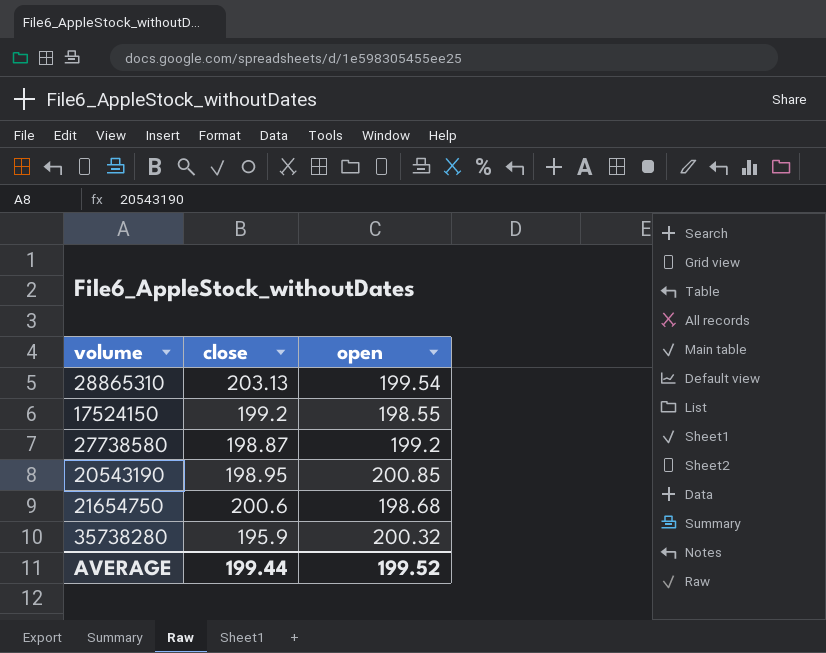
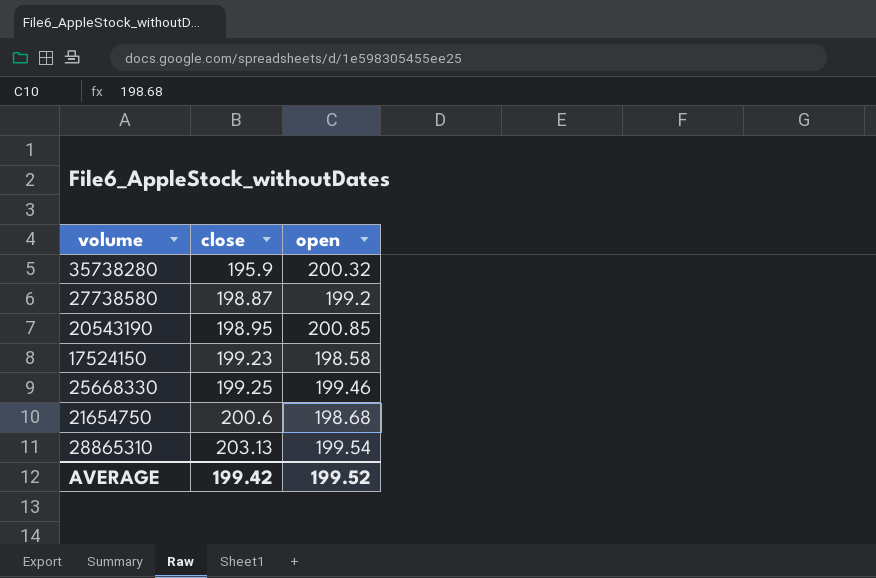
row order: none -> close ascending
17524150 | close: 199.2 -> 199.23
17524150 | open: 198.55 -> 198.58
row 25668330: none -> 199.25 | 199.46
AVERAGE | close: 199.44 -> 199.42

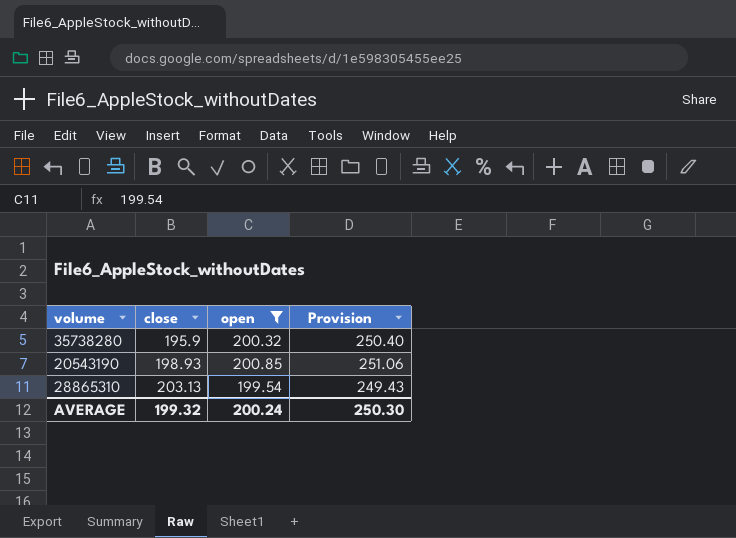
filter: none -> open >= 199.54
column Provision | formula: none -> [open] * 1.25
20543190 | close: 198.95 -> 198.93
AVERAGE | close: 199.42 -> 199.32
AVERAGE | open: 199.52 -> 200.24

